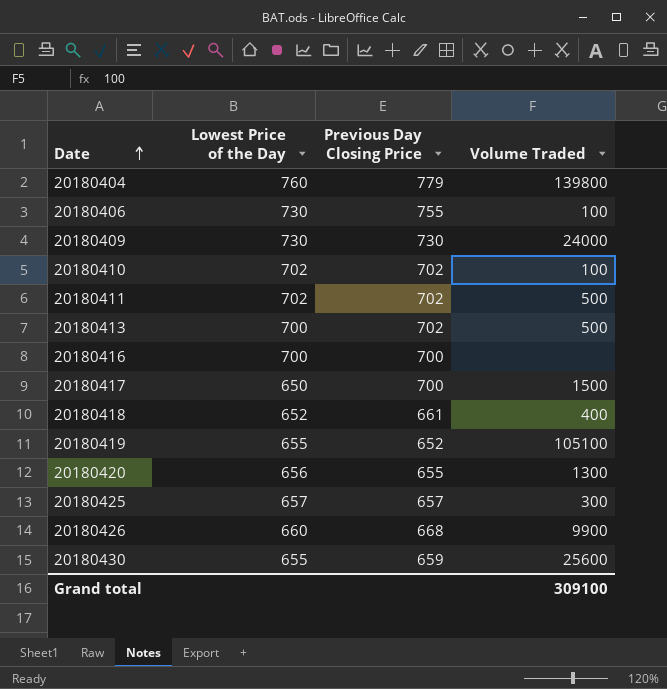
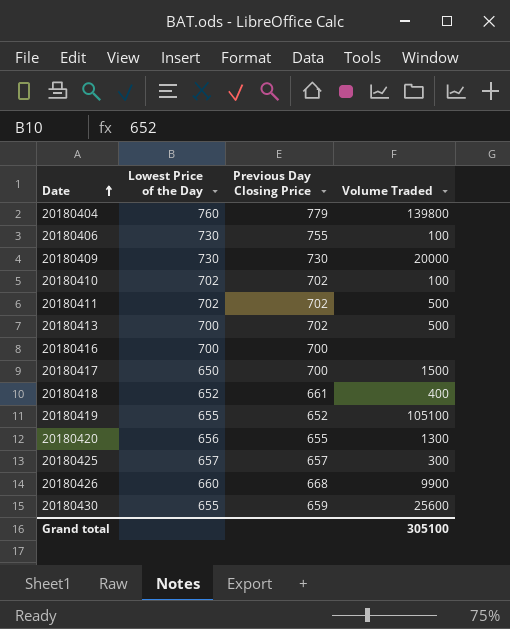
20180409 | Volume Traded: 24000 -> 20000
Grand total | Volume Traded: 309100 -> 305100

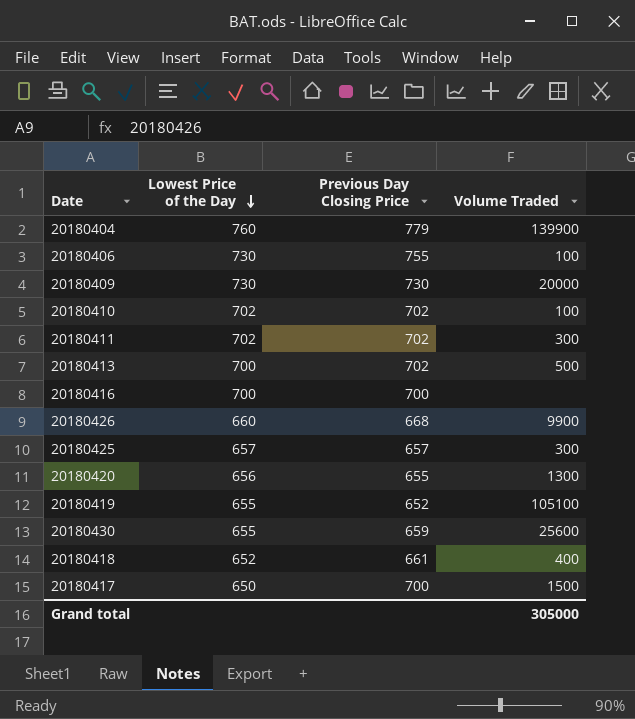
row order: Date ascending -> Lowest Price of the Day descending
20180404 | Volume Traded: 139800 -> 139900
20180411 | Volume Traded: 500 -> 300
Grand total | Volume Traded: 305100 -> 305000

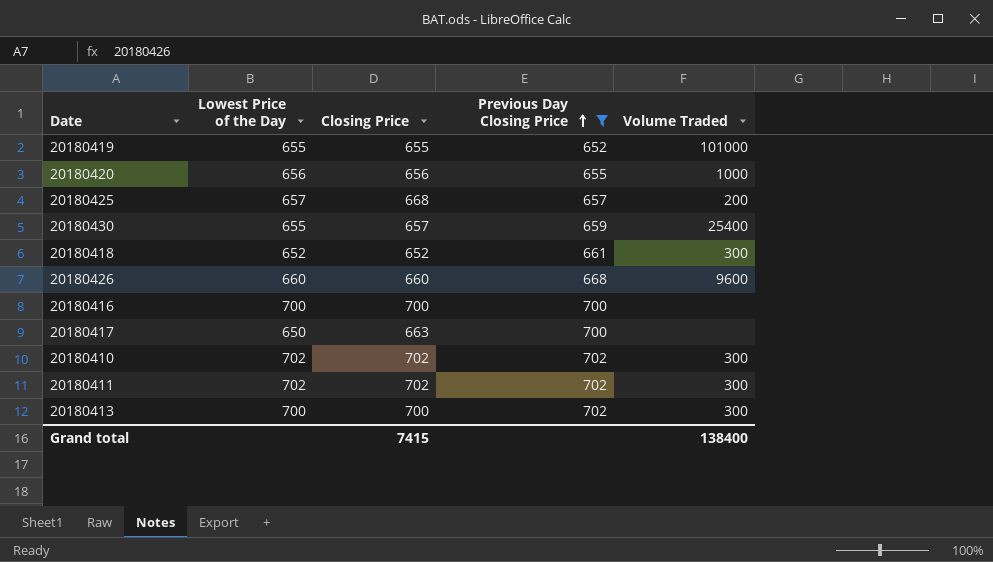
filter: none -> Previous Day Closing Price <= 702
row order: Lowest Price of the Day descending -> Previous Day Closing Price ascending
column Closing Price | position: none -> 3
20180419 | Volume Traded: 105100 -> 101000
20180420 | Volume Traded: 1300 -> 1000
20180425 | Volume Traded: 300 -> 200
20180430 | Volume Traded: 25600 -> 25400
20180418 | Volume Traded: 400 -> 300
20180426 | Volume Traded: 9900 -> 9600
20180417 | Volume Traded: 1500 -> none
20180410 | Volume Traded: 100 -> 300
20180413 | Volume Traded: 500 -> 300
Grand total | Volume Traded: 305000 -> 138400

